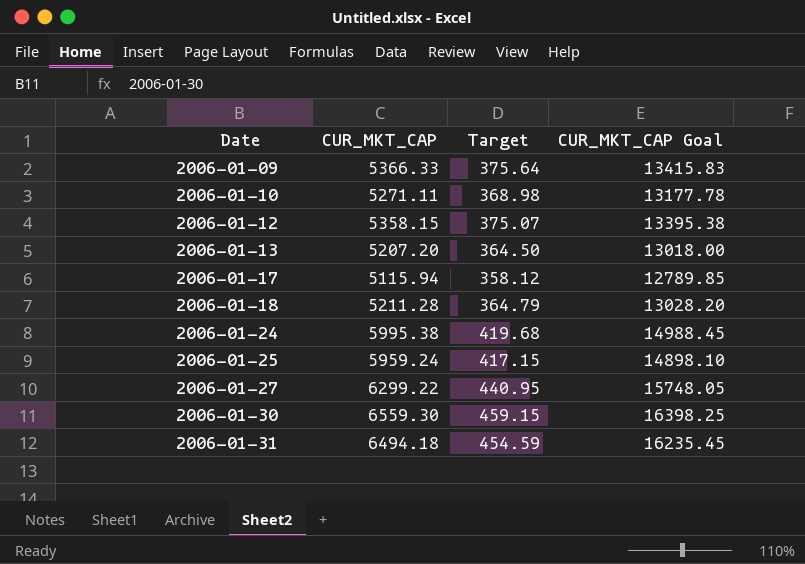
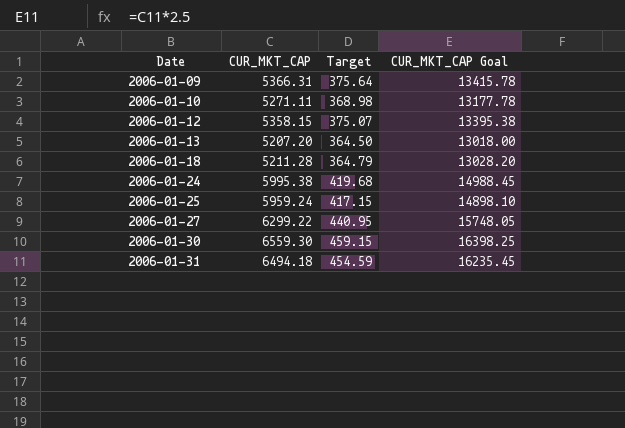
row 2006-01-17: 5115.94 | 358.12 | 12789.85 -> none
2006-01-09 | CUR_MKT_CAP: 5366.33 -> 5366.31
2006-01-09 | CUR_MKT_CAP Goal: 13415.83 -> 13415.78

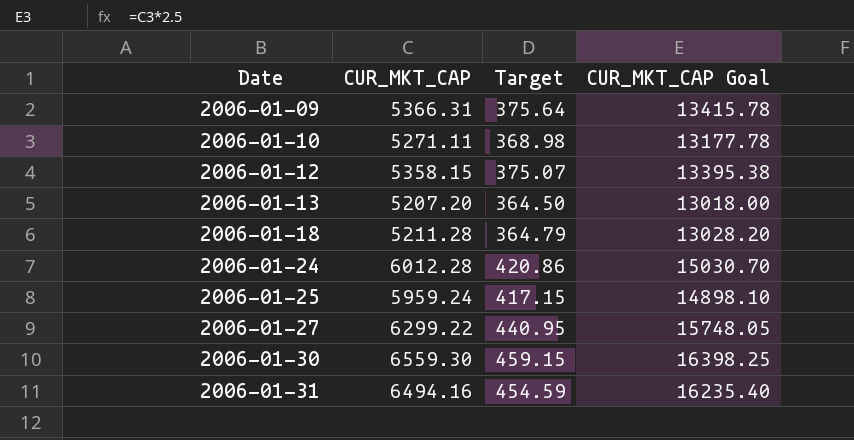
2006-01-24 | CUR_MKT_CAP: 5995.38 -> 6012.28
2006-01-24 | Target: 419.68 -> 420.86
2006-01-24 | CUR_MKT_CAP Goal: 14988.45 -> 15030.70
2006-01-31 | CUR_MKT_CAP: 6494.18 -> 6494.16
2006-01-31 | CUR_MKT_CAP Goal: 16235.45 -> 16235.40

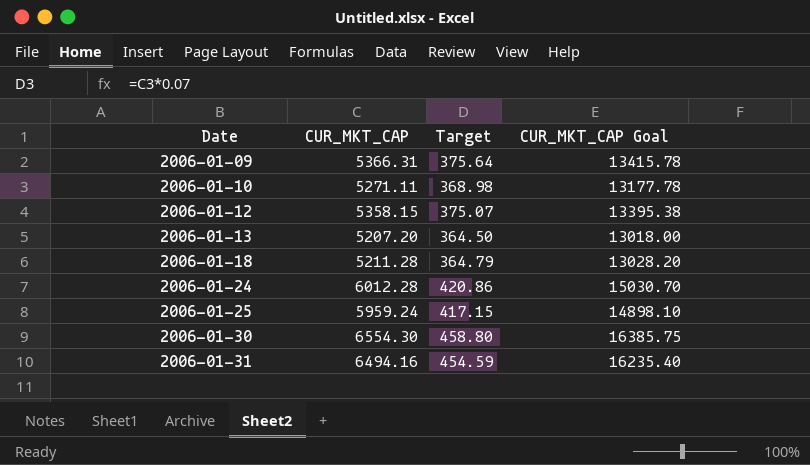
row 2006-01-27: 6299.22 | 440.95 | 15748.05 -> none
2006-01-30 | CUR_MKT_CAP: 6559.30 -> 6554.30
2006-01-30 | Target: 459.15 -> 458.80
2006-01-30 | CUR_MKT_CAP Goal: 16398.25 -> 16385.75

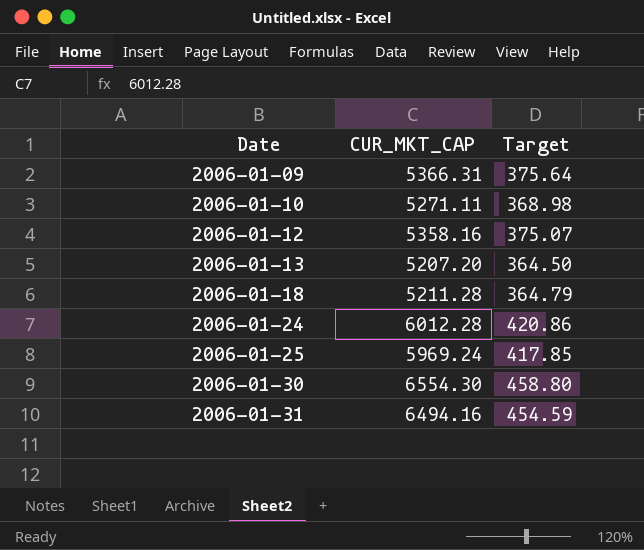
column CUR_MKT_CAP Goal | formula: [CUR_MKT_CAP] * 2.5 -> none
2006-01-12 | CUR_MKT_CAP: 5358.15 -> 5358.16
2006-01-25 | CUR_MKT_CAP: 5959.24 -> 5969.24
2006-01-25 | Target: 417.15 -> 417.85

